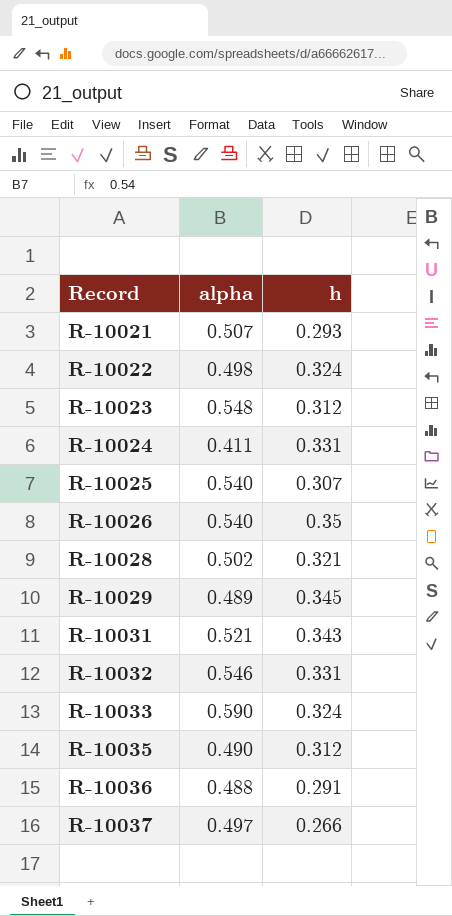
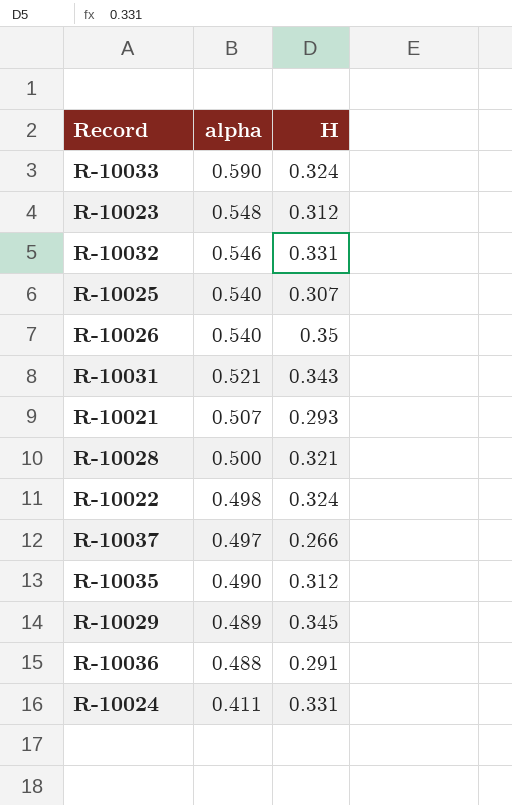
row order: Record ascending -> alpha descending
column name: h -> H
R-10028 | alpha: 0.502 -> 0.500

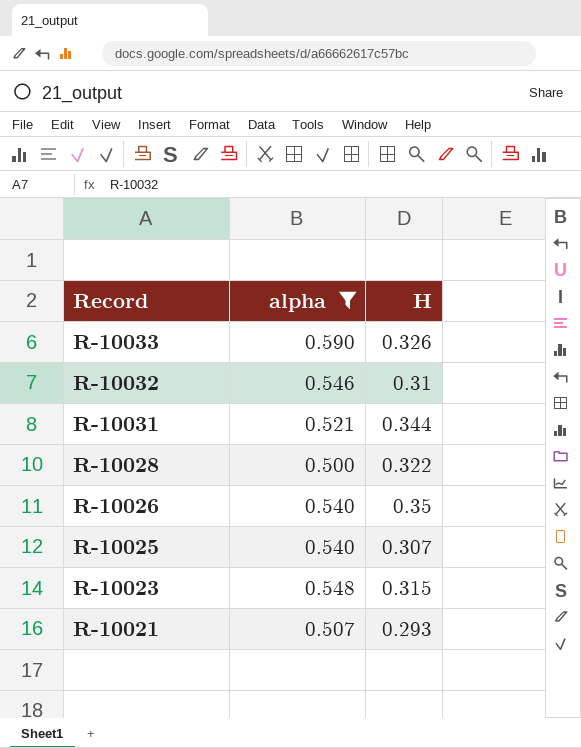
filter: none -> alpha >= 0.500
row order: alpha descending -> Record descending
R-10033 | H: 0.324 -> 0.326
R-10032 | H: 0.331 -> 0.31
R-10031 | H: 0.343 -> 0.344
R-10028 | H: 0.321 -> 0.322
R-10023 | H: 0.312 -> 0.315

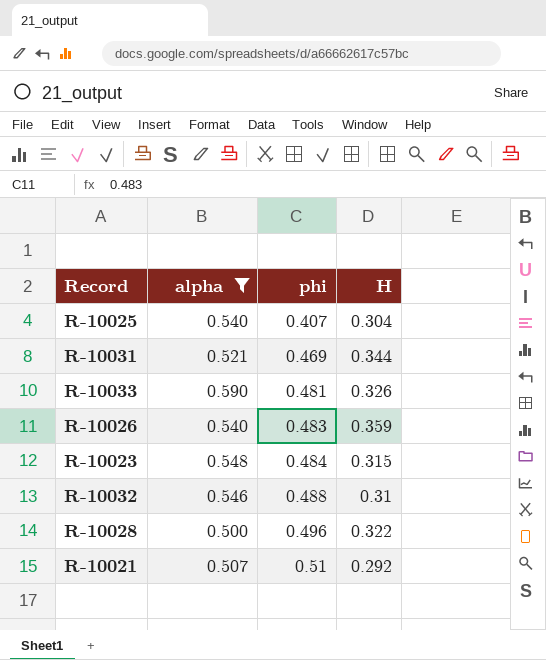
row order: Record descending -> phi ascending
column phi | position: none -> 3
R-10025 | H: 0.307 -> 0.304
R-10026 | H: 0.35 -> 0.359
R-10021 | H: 0.293 -> 0.292

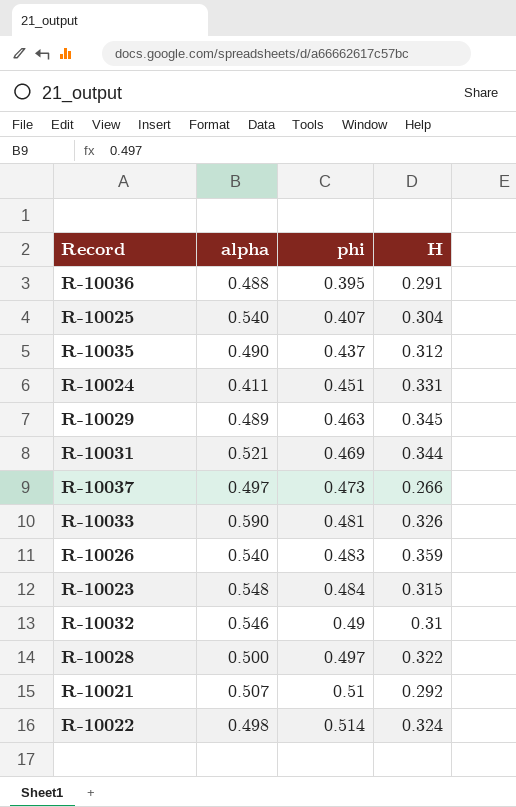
filter: alpha >= 0.500 -> none
R-10032 | phi: 0.488 -> 0.49
R-10028 | phi: 0.496 -> 0.497

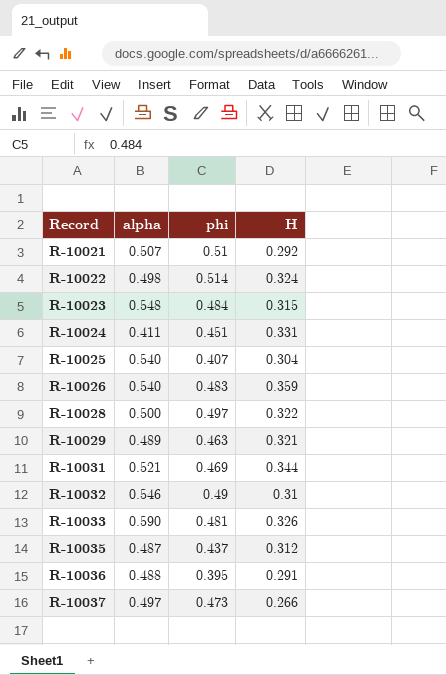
row order: phi ascending -> Record ascending
R-10029 | H: 0.345 -> 0.321
R-10035 | alpha: 0.490 -> 0.487

